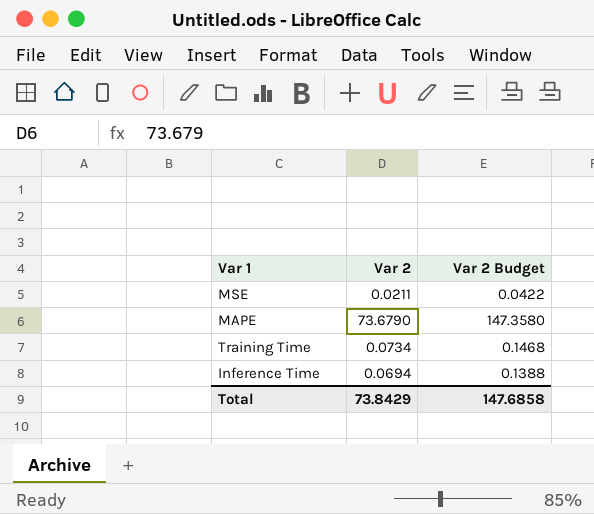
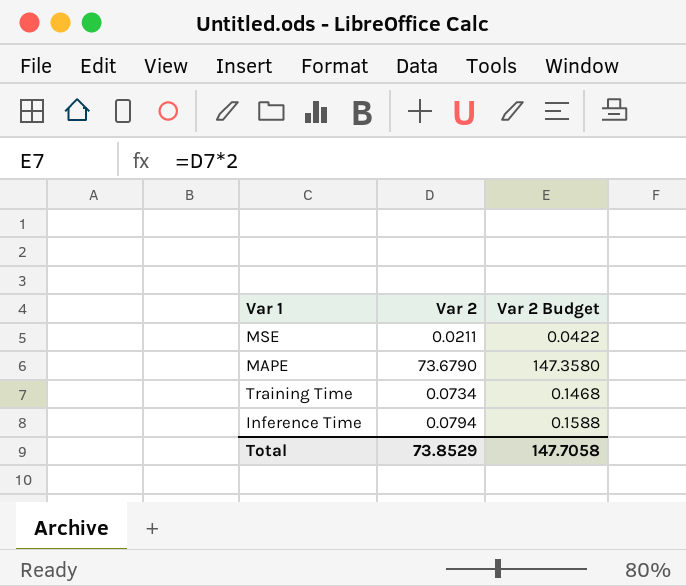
Inference Time | Var 2: 0.0694 -> 0.0794
Inference Time | Var 2 Budget: 0.1388 -> 0.1588
Total | Var 2: 73.8429 -> 73.8529
Total | Var 2 Budget: 147.6858 -> 147.7058

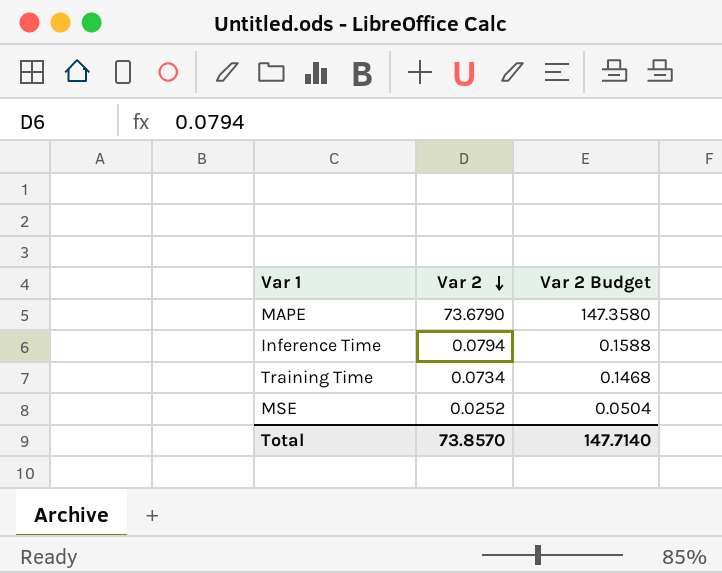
row order: none -> Var 2 descending
MSE | Var 2: 0.0211 -> 0.0252
MSE | Var 2 Budget: 0.0422 -> 0.0504
Total | Var 2: 73.8529 -> 73.8570
Total | Var 2 Budget: 147.7058 -> 147.7140

